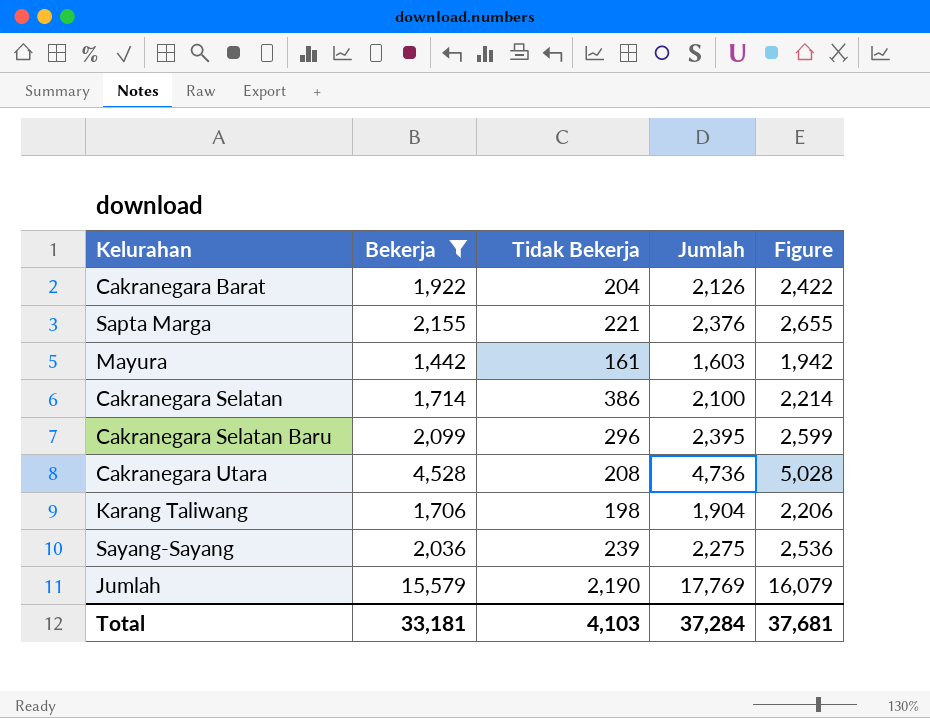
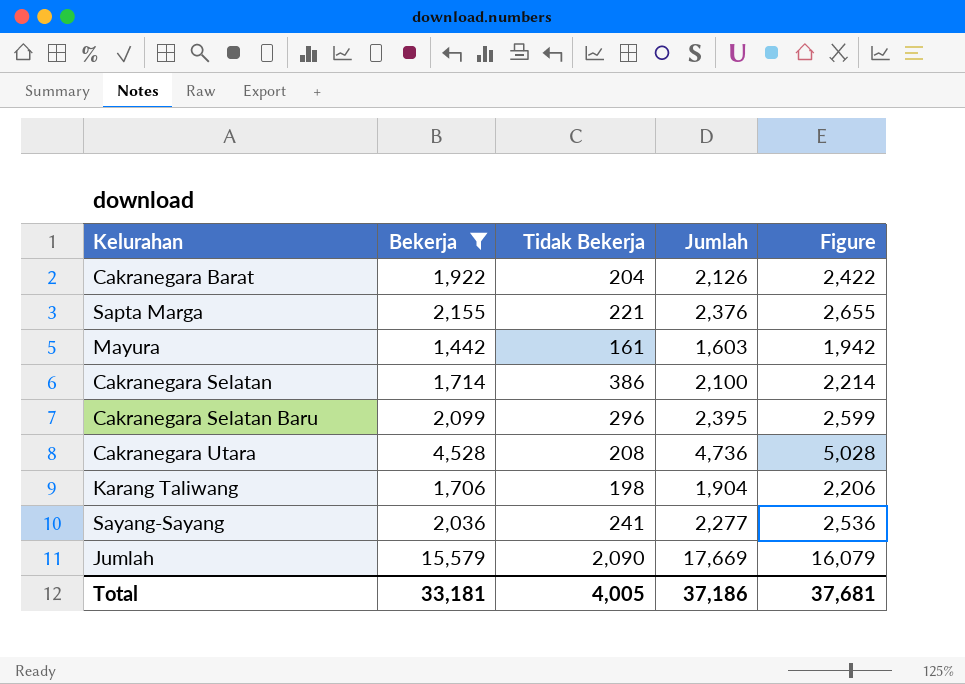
Sayang-Sayang | Tidak Bekerja: 239 -> 241
Sayang-Sayang | Jumlah: 2,275 -> 2,277
Jumlah | Tidak Bekerja: 2,190 -> 2,090
Jumlah | Jumlah: 17,769 -> 17,669
Total | Tidak Bekerja: 4,103 -> 4,005
Total | Jumlah: 37,284 -> 37,186

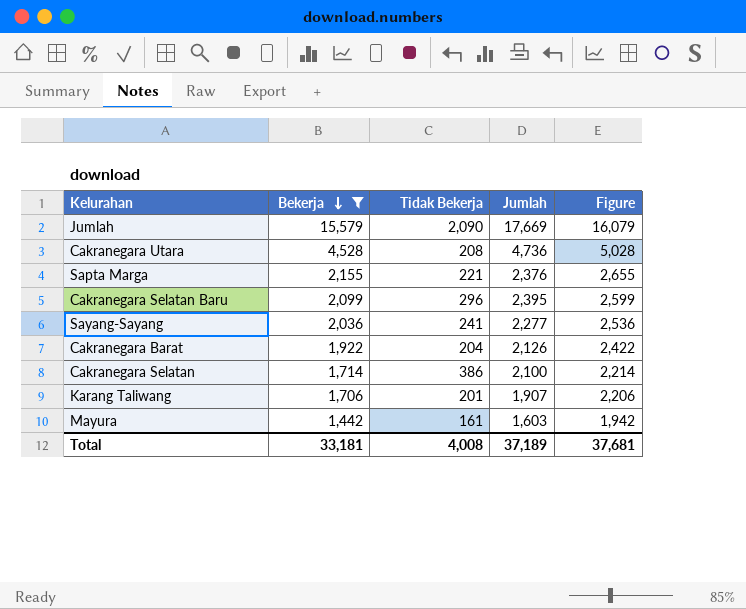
row order: none -> Bekerja descending
Karang Taliwang | Tidak Bekerja: 198 -> 201
Karang Taliwang | Jumlah: 1,904 -> 1,907
Total | Tidak Bekerja: 4,005 -> 4,008
Total | Jumlah: 37,186 -> 37,189

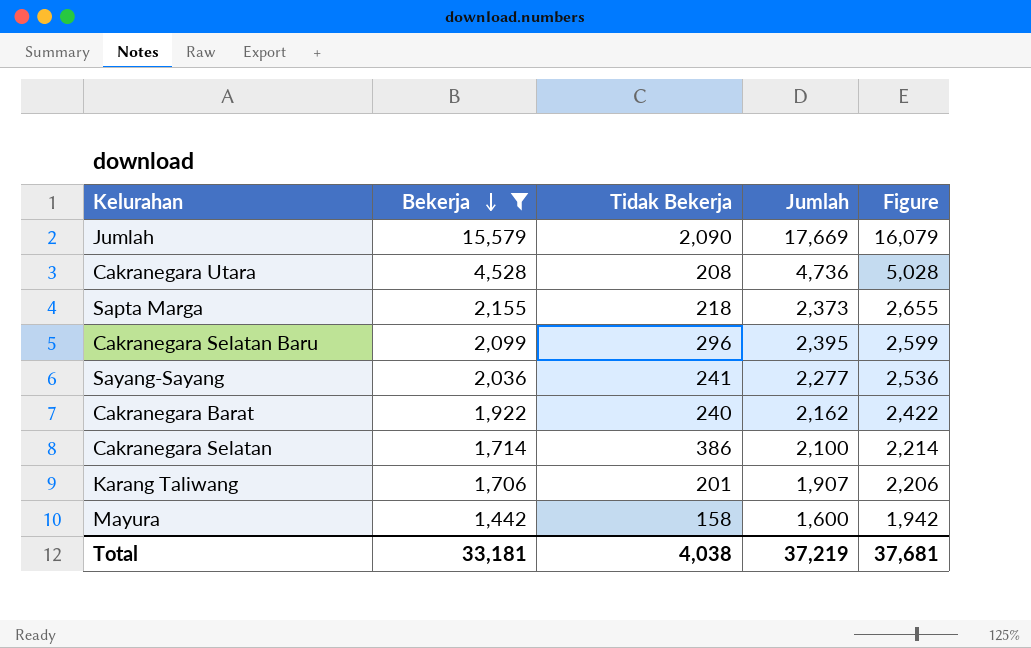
Sapta Marga | Tidak Bekerja: 221 -> 218
Sapta Marga | Jumlah: 2,376 -> 2,373
Cakranegara Barat | Tidak Bekerja: 204 -> 240
Cakranegara Barat | Jumlah: 2,126 -> 2,162
Mayura | Tidak Bekerja: 161 -> 158
Mayura | Jumlah: 1,603 -> 1,600
Total | Tidak Bekerja: 4,008 -> 4,038
Total | Jumlah: 37,189 -> 37,219

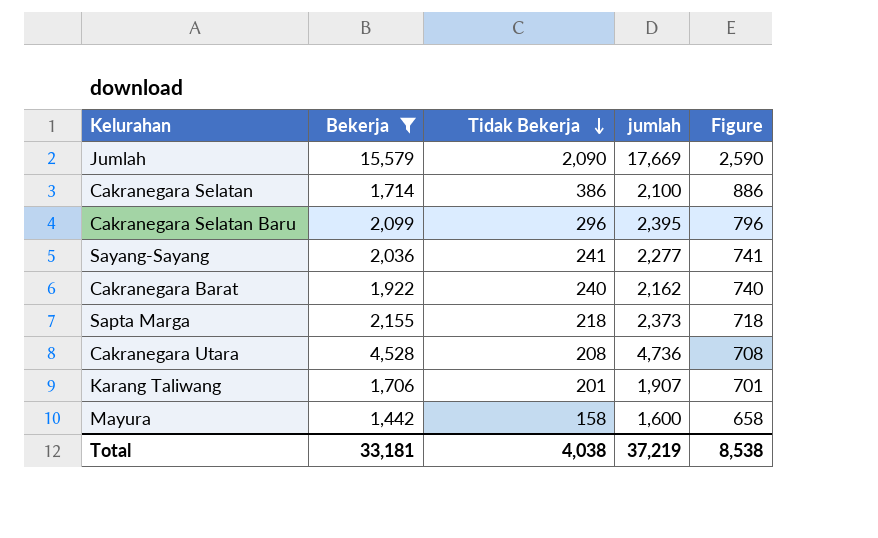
row order: Bekerja descending -> Tidak Bekerja descending
column name: Jumlah -> jumlah
column Figure | formula: [Bekerja] + 500 -> [Tidak Bekerja] + 500
Total | Figure: 37,681 -> 8,538

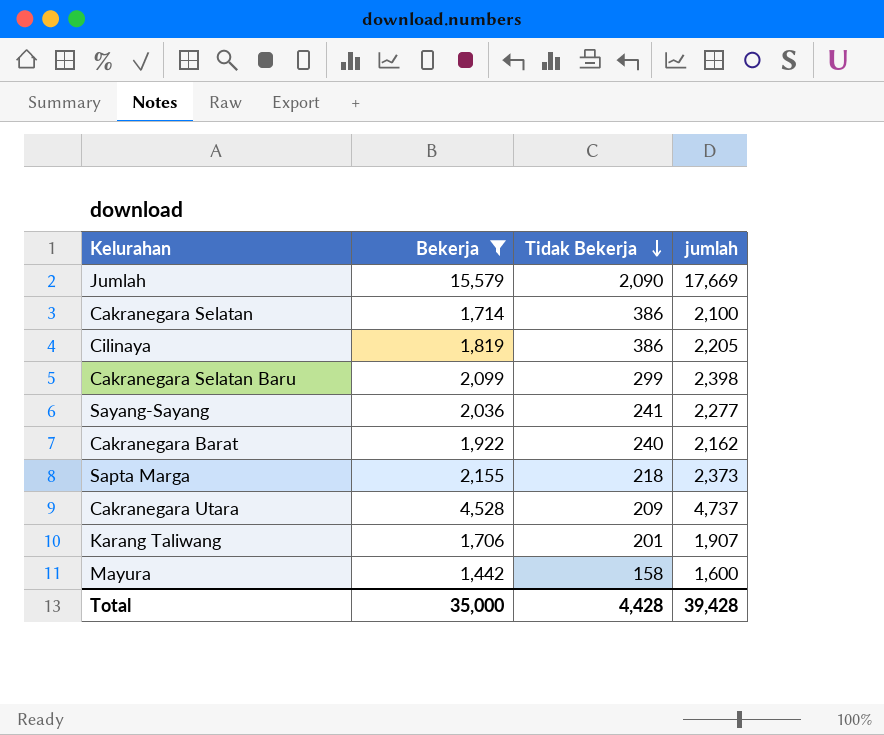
column Figure | formula: [Tidak Bekerja] + 500 -> none
row Cilinaya: none -> 1,819 | 386 | 2,205
Cakranegara Selatan Baru | Tidak Bekerja: 296 -> 299
Cakranegara Selatan Baru | jumlah: 2,395 -> 2,398
Cakranegara Utara | Tidak Bekerja: 208 -> 209
Cakranegara Utara | jumlah: 4,736 -> 4,737
Total | Bekerja: 33,181 -> 35,000
Total | Tidak Bekerja: 4,038 -> 4,428
Total | jumlah: 37,219 -> 39,428

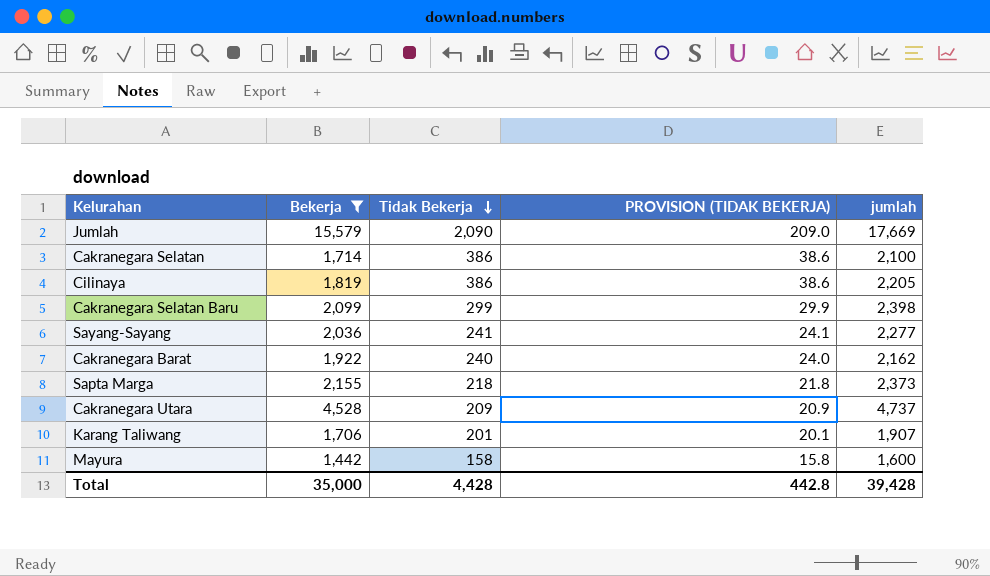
column PROVISION (TIDAK BEKERJA) | formula: none -> [Tidak Bekerja] * 0.1

